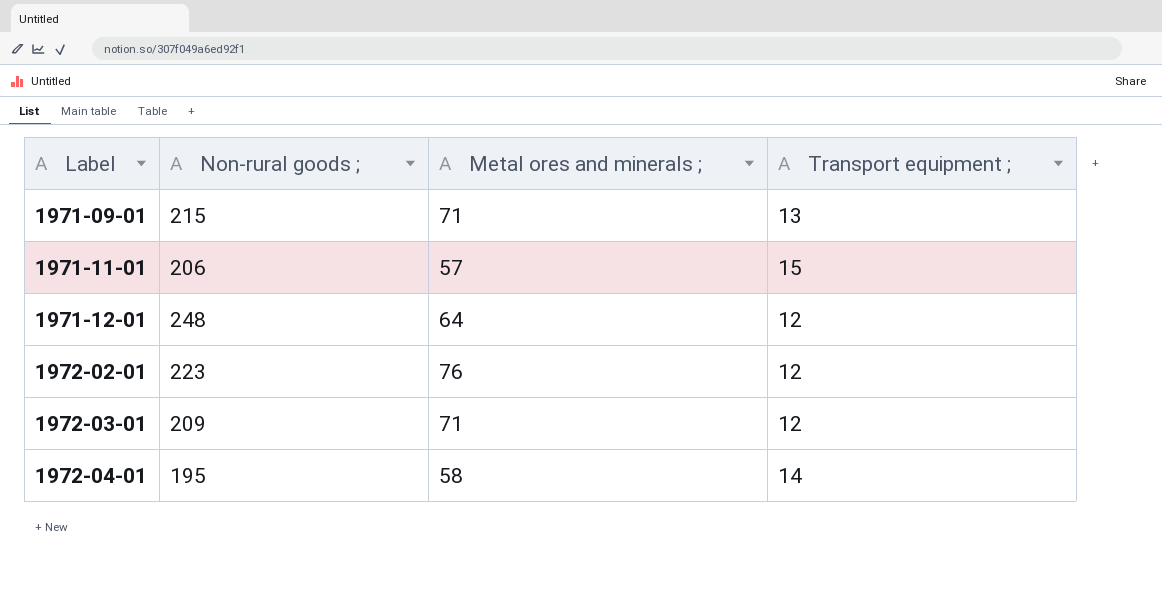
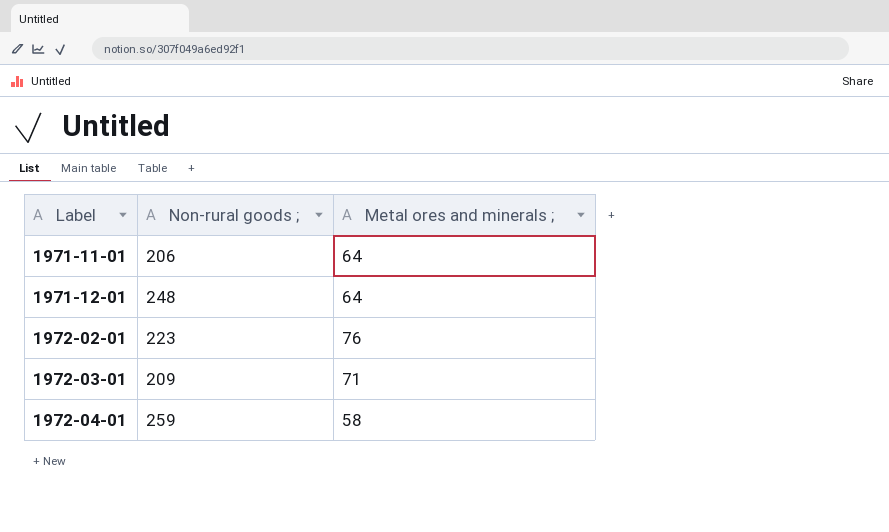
column Transport equipment ; | position: 4 -> none
row 1971-09-01: 215 | 71 | 13 -> none
1971-11-01 | Metal ores and minerals ;: 57 -> 64
1972-04-01 | Non-rural goods ;: 195 -> 259

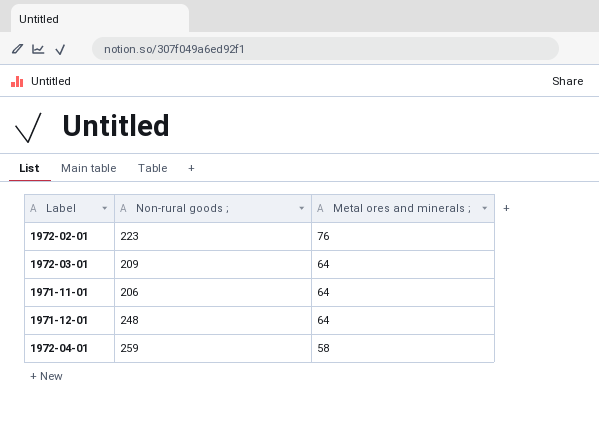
row order: Label ascending -> Metal ores and minerals ; descending
1972-03-01 | Metal ores and minerals ;: 71 -> 64

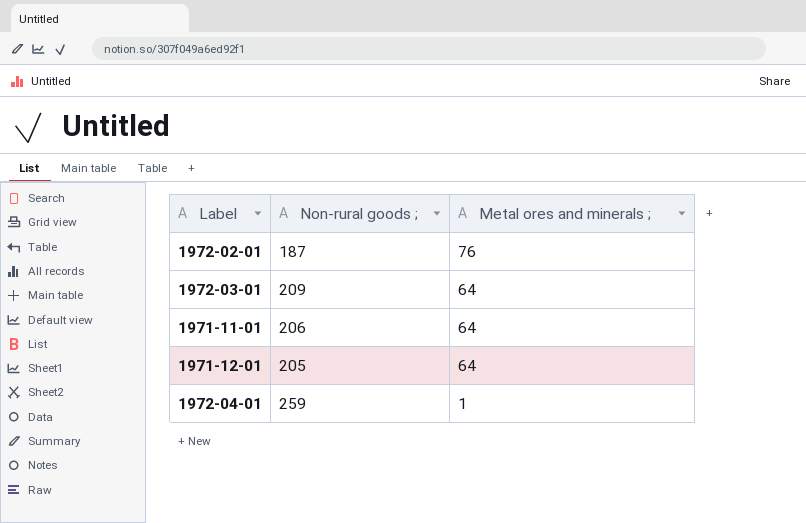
1972-02-01 | Non-rural goods ;: 223 -> 187
1971-12-01 | Non-rural goods ;: 248 -> 205
1972-04-01 | Metal ores and minerals ;: 58 -> 1

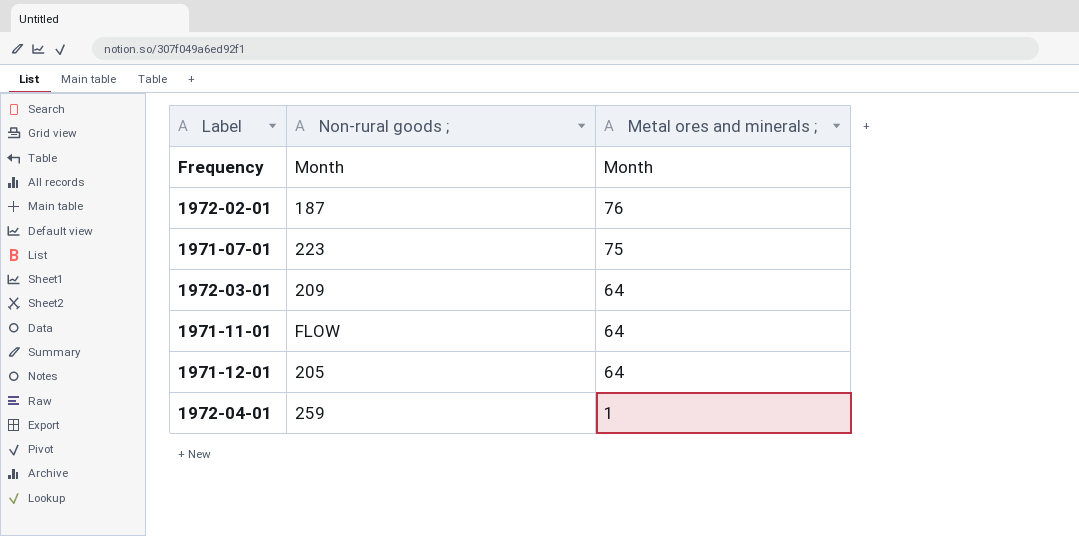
row Frequency: none -> Month | Month
row 1971-07-01: none -> 223 | 75
1971-11-01 | Non-rural goods ;: 206 -> FLOW

